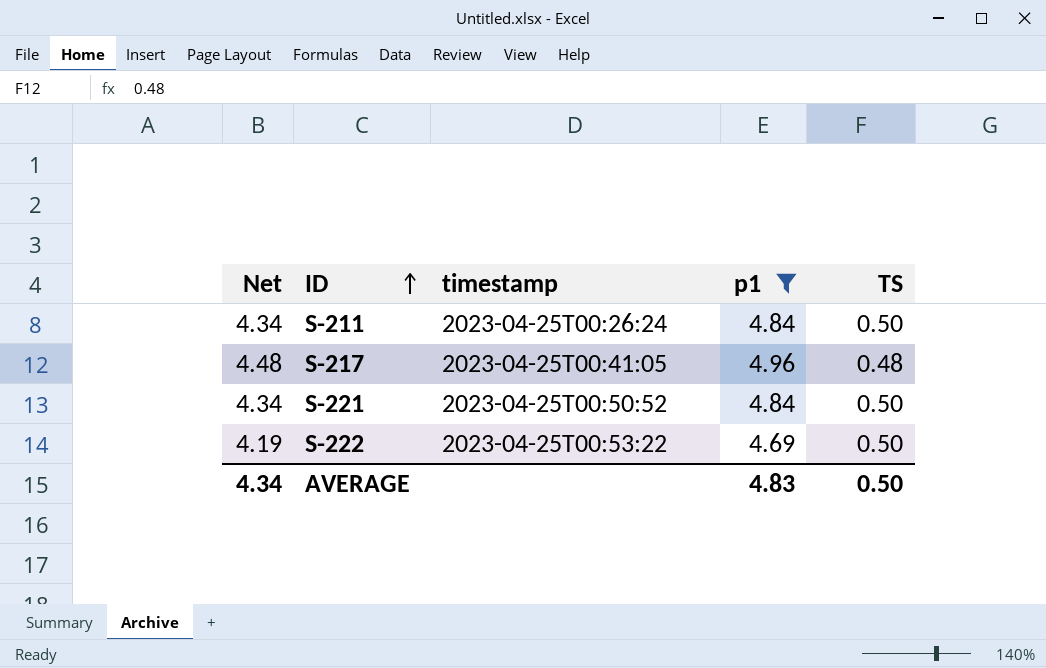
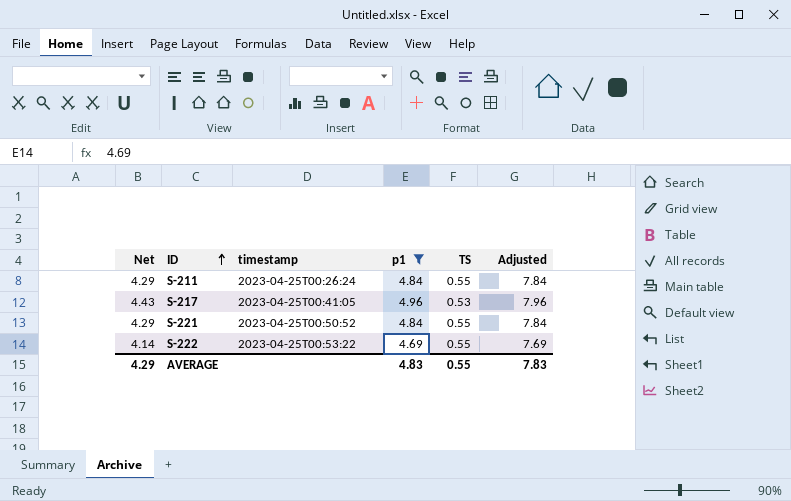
column Adjusted | formula: none -> [p1] + 3
S-211 | Net: 4.34 -> 4.29
S-211 | TS: 0.50 -> 0.55
S-217 | Net: 4.48 -> 4.43
S-217 | TS: 0.48 -> 0.53
S-221 | Net: 4.34 -> 4.29
S-221 | TS: 0.50 -> 0.55
S-222 | Net: 4.19 -> 4.14
S-222 | TS: 0.50 -> 0.55
AVERAGE | Net: 4.34 -> 4.29
AVERAGE | TS: 0.50 -> 0.55

